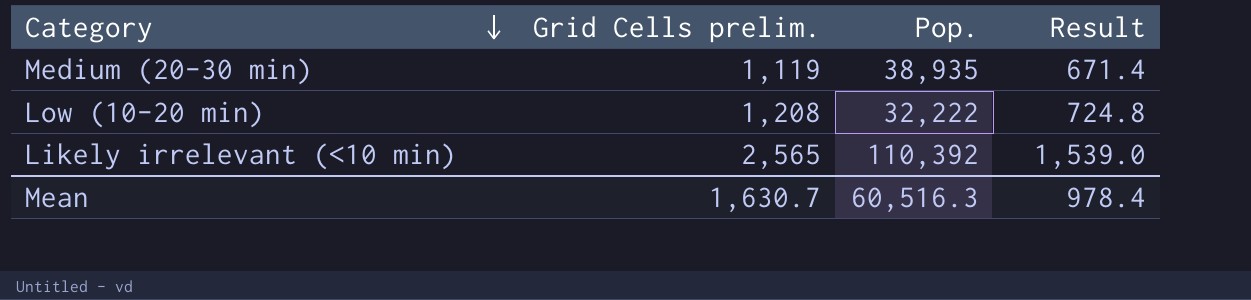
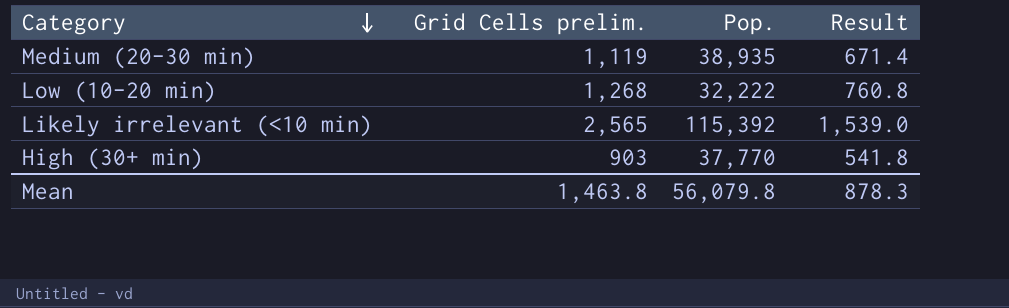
Low (10-20 min) | Grid Cells prelim.: 1,208 -> 1,268
Low (10-20 min) | Result: 724.8 -> 760.8
Likely irrelevant (<10 min) | Pop.: 110,392 -> 115,392
row High (30+ min): none -> 903 | 37,770 | 541.8
Mean | Grid Cells prelim.: 1,630.7 -> 1,463.8
Mean | Pop.: 60,516.3 -> 56,079.8
Mean | Result: 978.4 -> 878.3

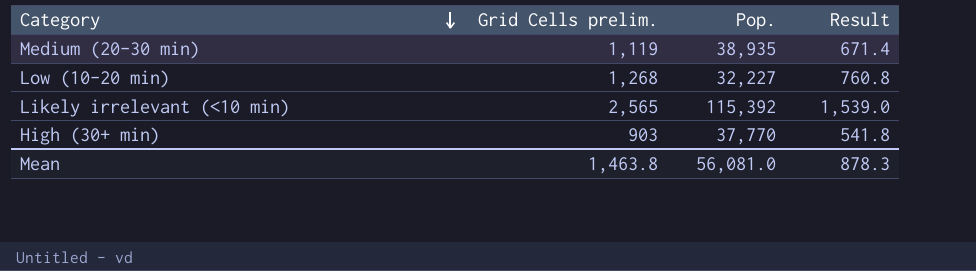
Low (10-20 min) | Pop.: 32,222 -> 32,227
Mean | Pop.: 56,079.8 -> 56,081.0

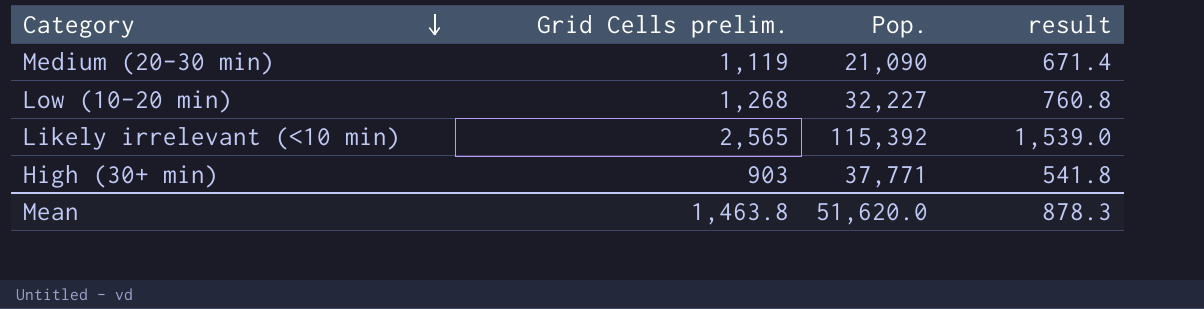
column name: Result -> result
Medium (20-30 min) | Pop.: 38,935 -> 21,090
High (30+ min) | Pop.: 37,770 -> 37,771
Mean | Pop.: 56,081.0 -> 51,620.0

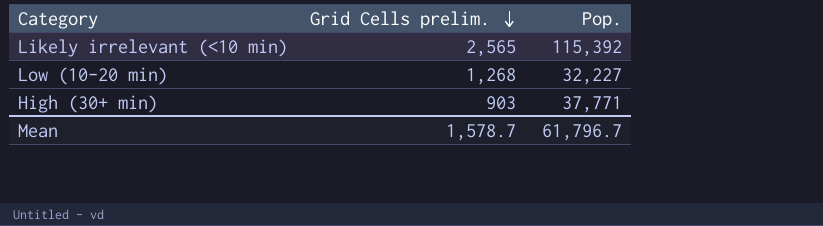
row order: Category descending -> Grid Cells prelim. descending
column result | formula: [Grid Cells prelim.] * 0.6 -> none
row Medium (20-30 min): 1,119 | 21,090 | 671.4 -> none
Mean | Grid Cells prelim.: 1,463.8 -> 1,578.7
Mean | Pop.: 51,620.0 -> 61,796.7

